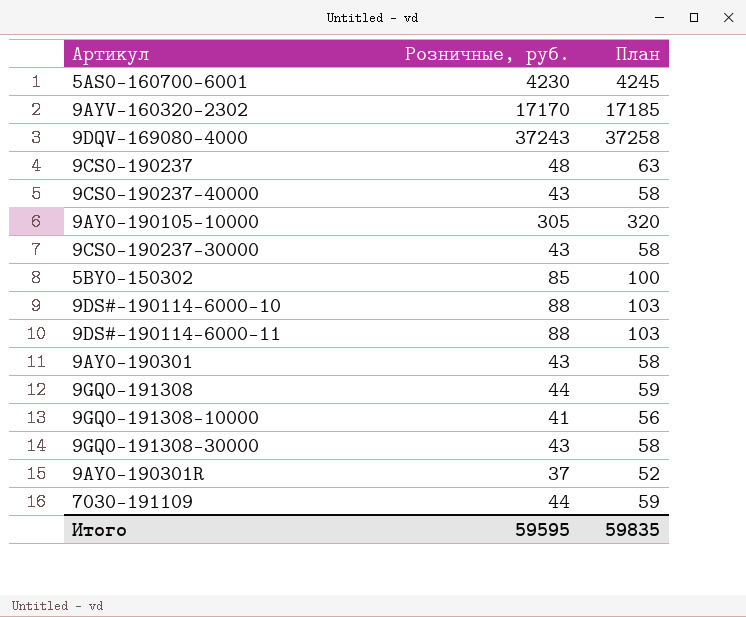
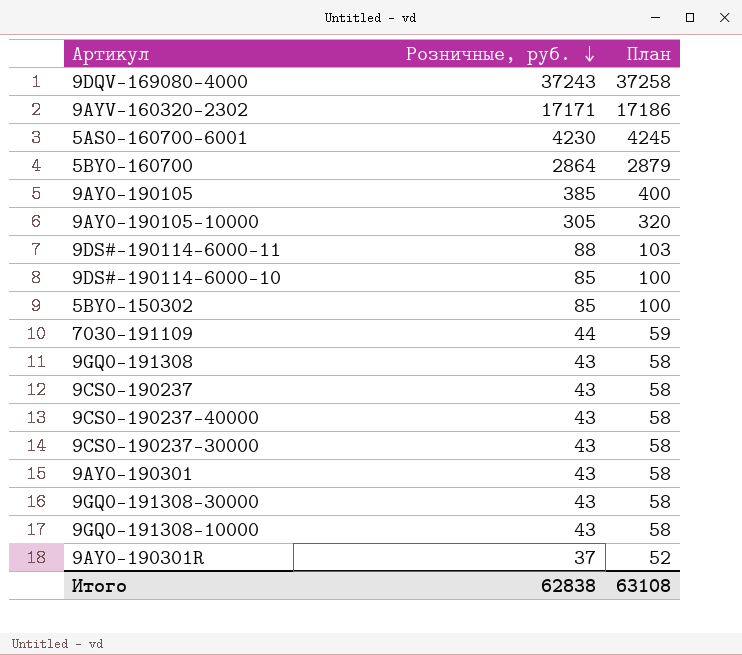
row order: none -> Розничные, руб. descending
9AYV-160320-2302 | Розничные, руб.: 17170 -> 17171
9AYV-160320-2302 | План: 17185 -> 17186
row 5BY0-160700: none -> 2864 | 2879
row 9AY0-190105: none -> 385 | 400
9DS#-190114-6000-10 | Розничные, руб.: 88 -> 85
9DS#-190114-6000-10 | План: 103 -> 100
9GQ0-191308 | Розничные, руб.: 44 -> 43
9GQ0-191308 | План: 59 -> 58
9CS0-190237 | Розничные, руб.: 48 -> 43
9CS0-190237 | План: 63 -> 58
9GQ0-191308-10000 | Розничные, руб.: 41 -> 43
9GQ0-191308-10000 | План: 56 -> 58
Итого | Розничные, руб.: 59595 -> 62838
Итого | План: 59835 -> 63108

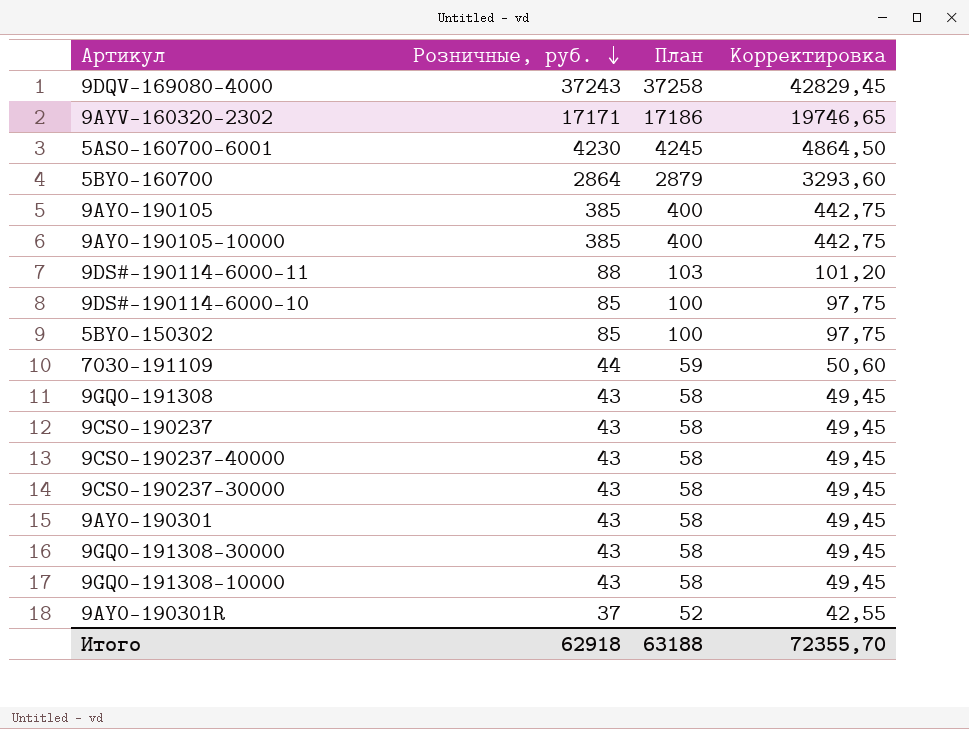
column Корректировка | formula: none -> [Розничные, руб.] * 1,15
9AY0-190105-10000 | Розничные, руб.: 305 -> 385
9AY0-190105-10000 | План: 320 -> 400
Итого | Розничные, руб.: 62838 -> 62918
Итого | План: 63108 -> 63188

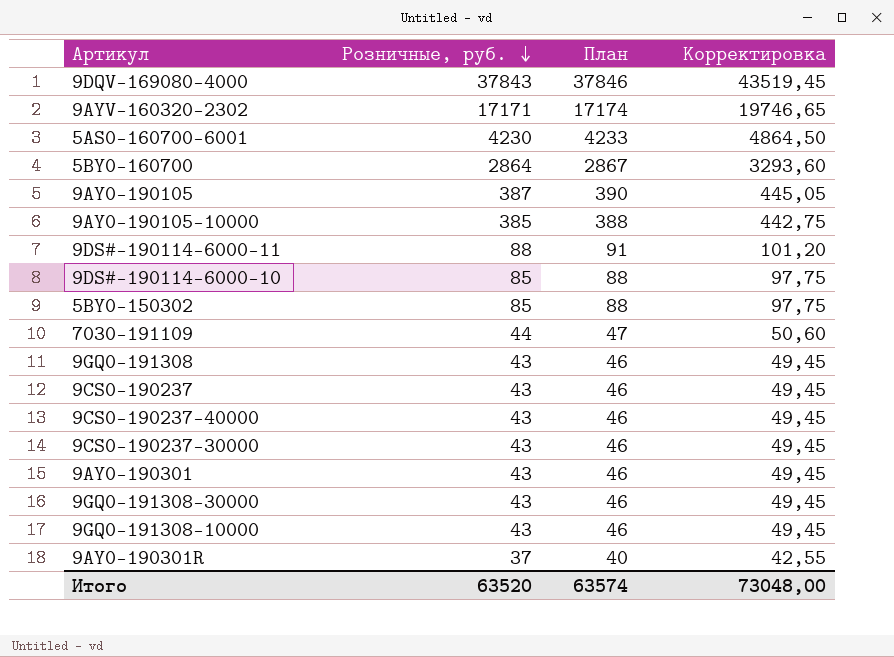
column План | formula: [Розничные, руб.] + 15 -> [Розничные, руб.] + 3
9DQV-169080-4000 | Розничные, руб.: 37243 -> 37843
9DQV-169080-4000 | Корректировка: 42829,45 -> 43519,45
9AY0-190105 | Розничные, руб.: 385 -> 387
9AY0-190105 | Корректировка: 442,75 -> 445,05
Итого | Розничные, руб.: 62918 -> 63520
Итого | План: 63188 -> 63574
Итого | Корректировка: 72355,70 -> 73048,00

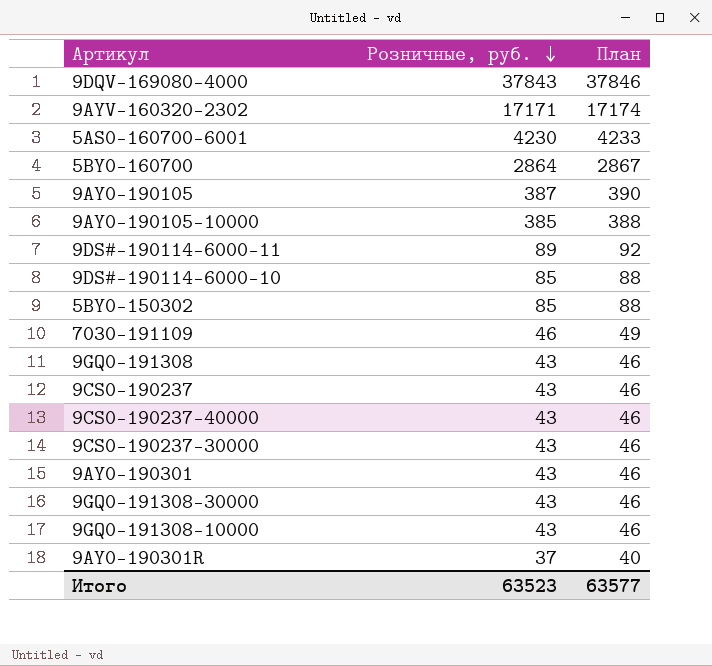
column Корректировка | formula: [Розничные, руб.] * 1,15 -> none
9DS#-190114-6000-11 | Розничные, руб.: 88 -> 89
9DS#-190114-6000-11 | План: 91 -> 92
7030-191109 | Розничные, руб.: 44 -> 46
7030-191109 | План: 47 -> 49
Итого | Розничные, руб.: 63520 -> 63523
Итого | План: 63574 -> 63577

